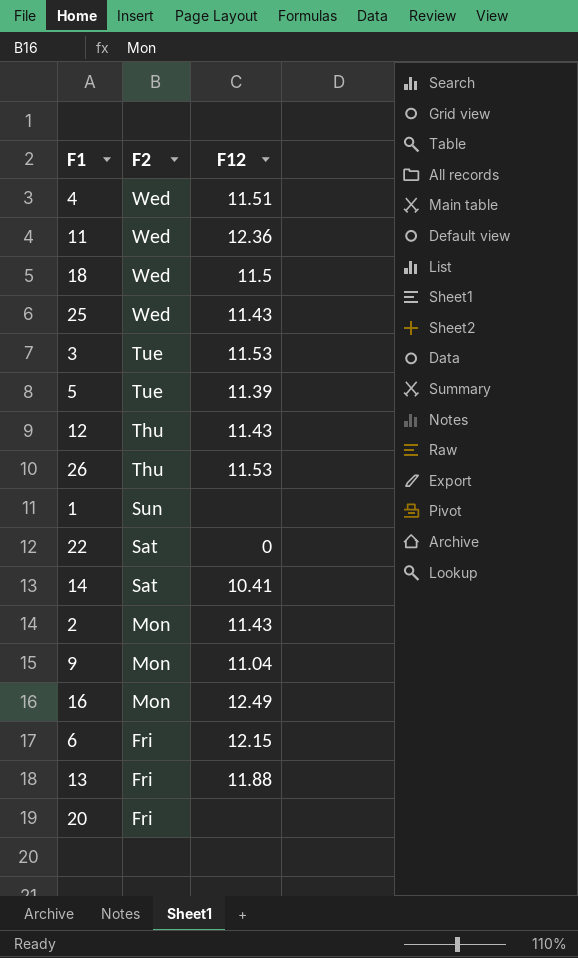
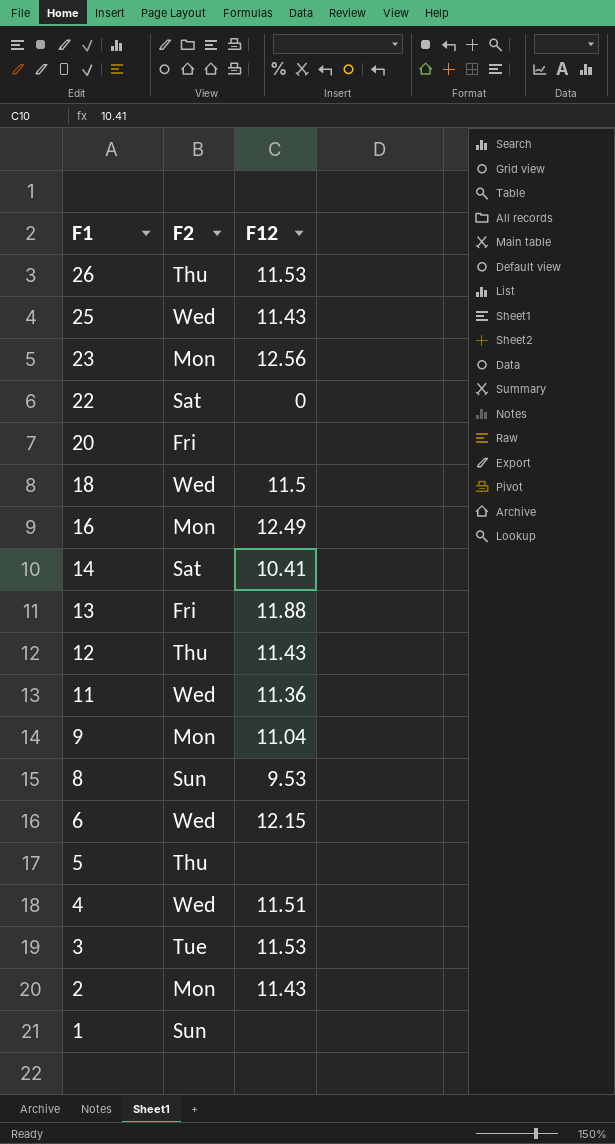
row order: F2 descending -> F1 descending
row 23: none -> Mon | 12.56
11 | F12: 12.36 -> 11.36
row 8: none -> Sun | 9.53
6 | F2: Fri -> Wed
5 | F2: Tue -> Thu
5 | F12: 11.39 -> none

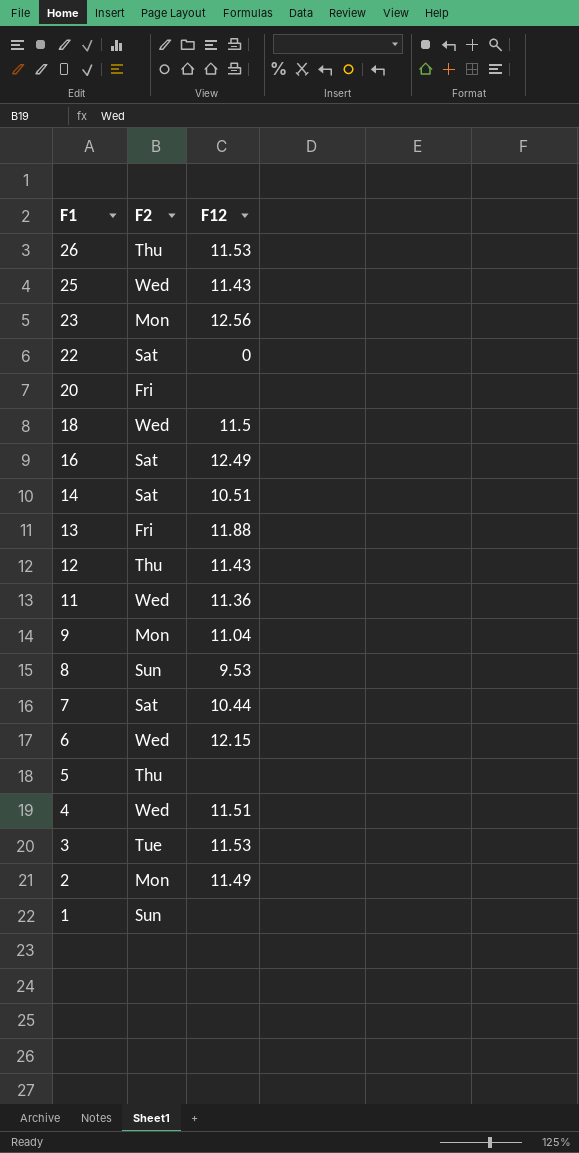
16 | F2: Mon -> Sat
14 | F12: 10.41 -> 10.51
row 7: none -> Sat | 10.44
2 | F12: 11.43 -> 11.49

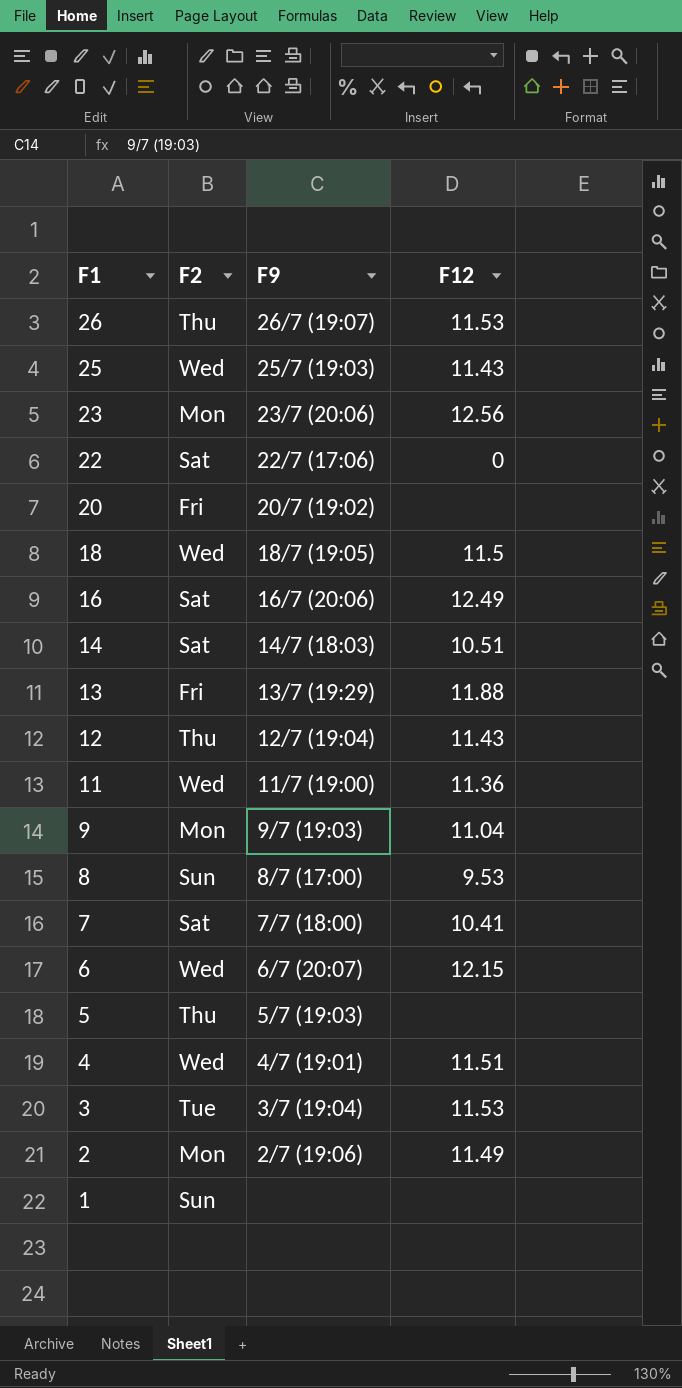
column F9 | position: none -> 3
7 | F12: 10.44 -> 10.41

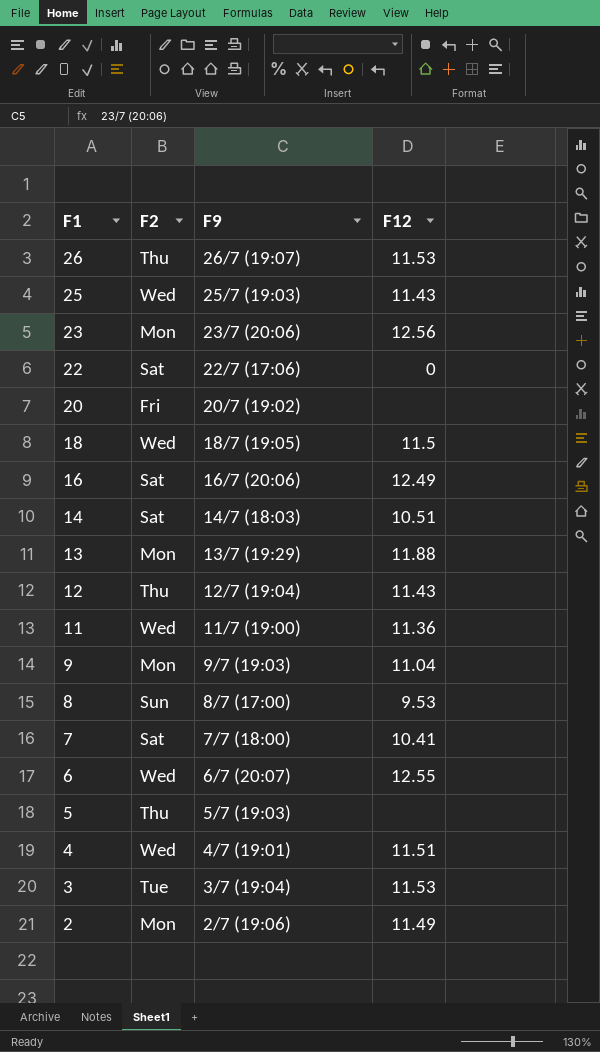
row 1: Sun | none | none -> none
13 | F2: Fri -> Mon
6 | F12: 12.15 -> 12.55

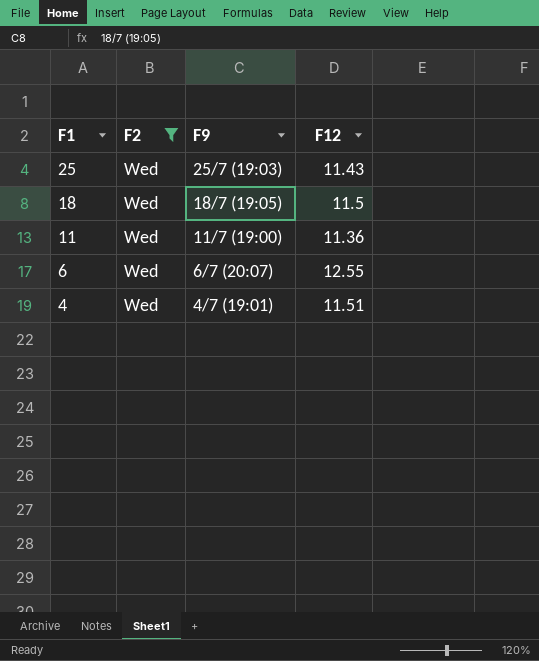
filter: none -> F2 = Wed

